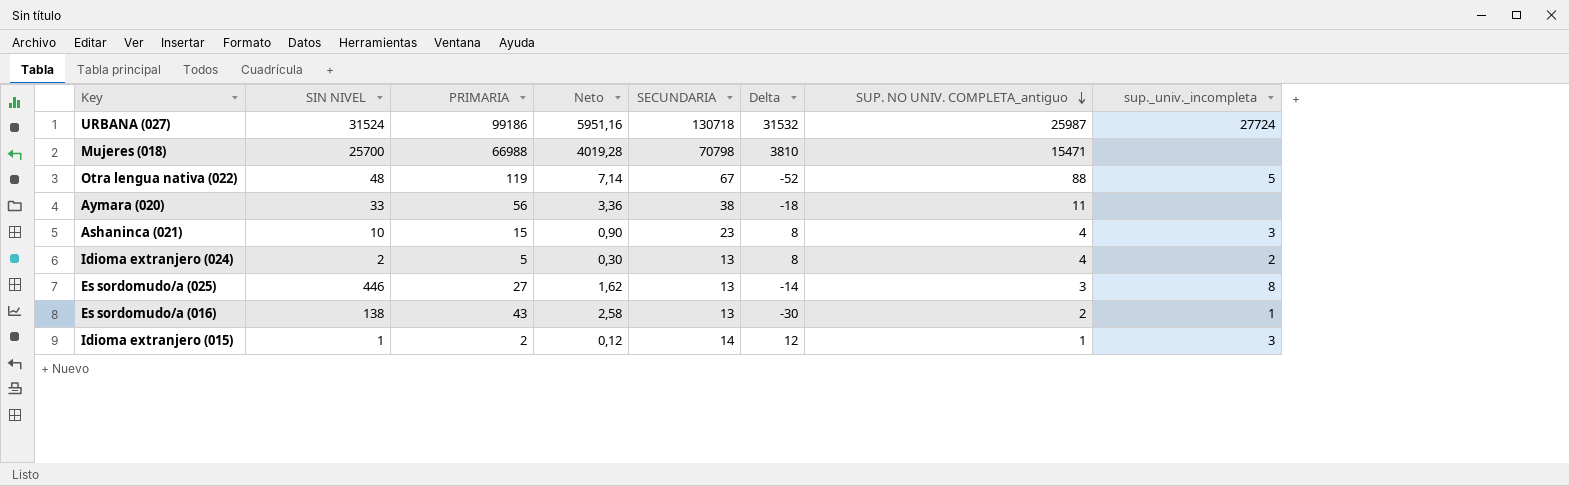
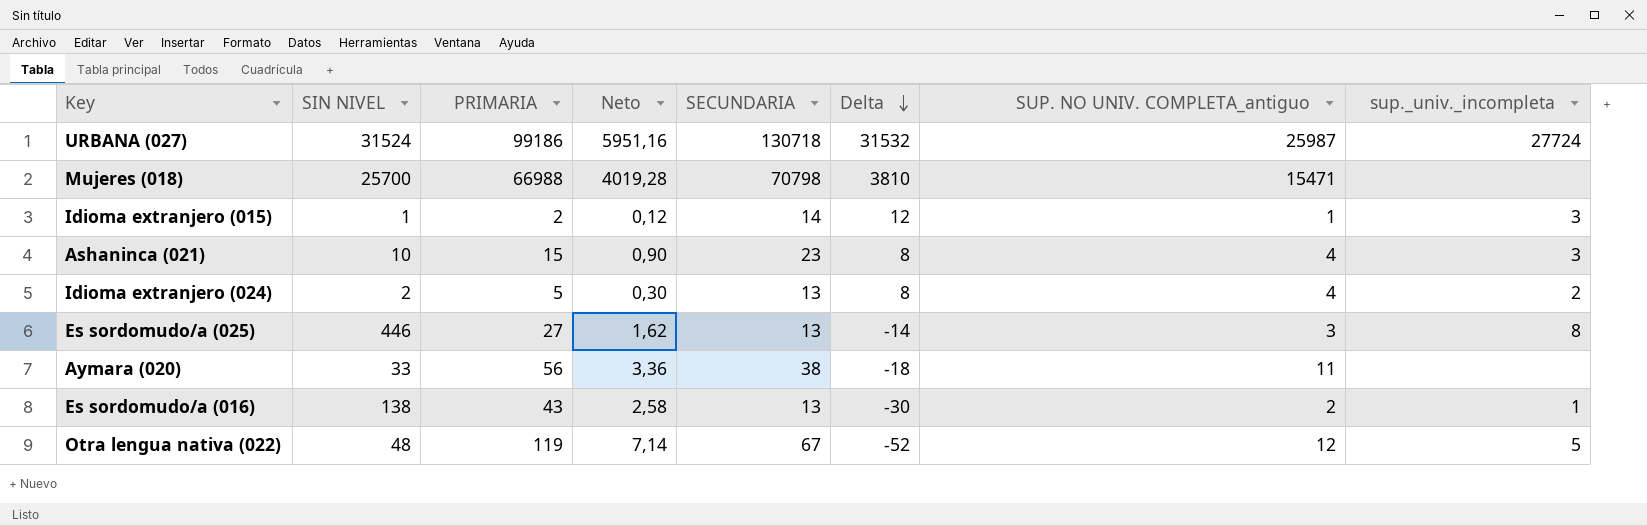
row order: SUP. NO UNIV. COMPLETA_antiguo descending -> Delta descending
Otra lengua nativa (022) | SUP. NO UNIV. COMPLETA_antiguo: 88 -> 12

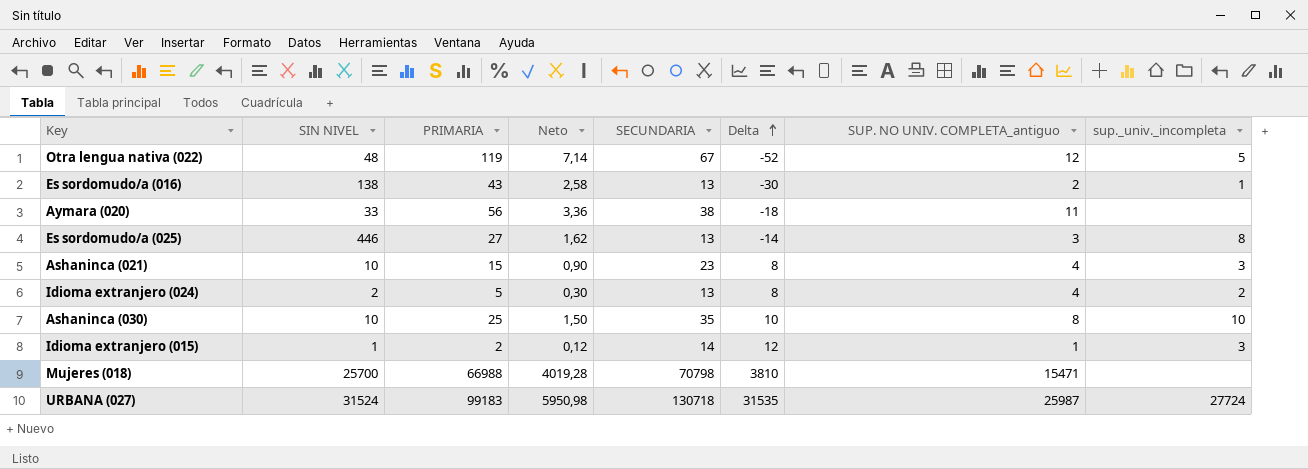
row order: Delta descending -> Delta ascending
row Ashaninca (030): none -> 10 | 25 | 1,50 | 35 | 10 | 8 | 10
URBANA (027) | PRIMARIA: 99186 -> 99183
URBANA (027) | Neto: 5951,16 -> 5950,98
URBANA (027) | Delta: 31532 -> 31535

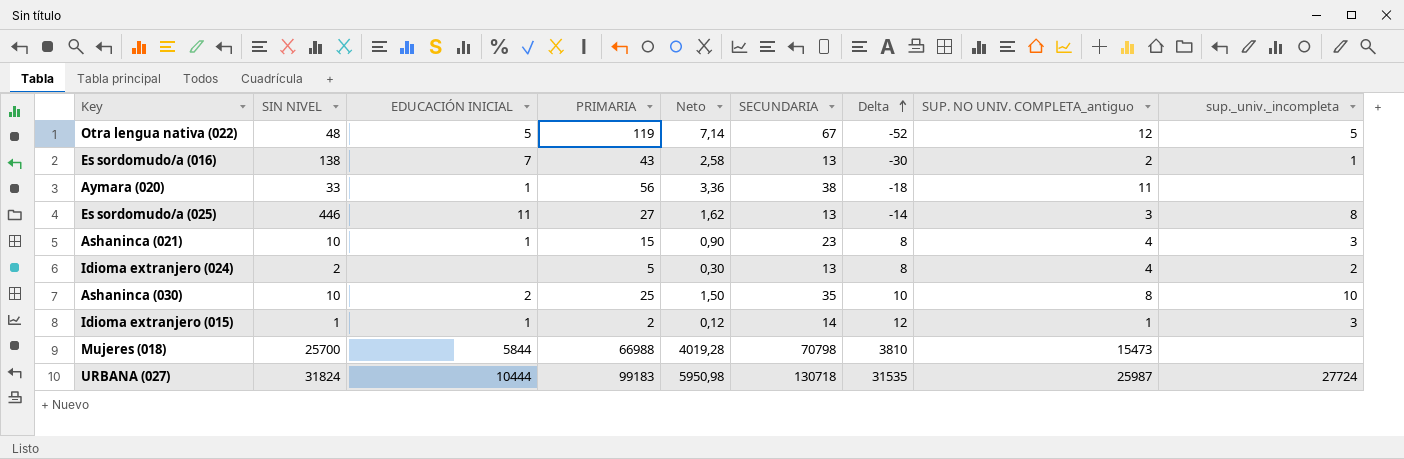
column EDUCACIÓN INICIAL | position: none -> 3
Mujeres (018) | SUP. NO UNIV. COMPLETA_antiguo: 15471 -> 15473
URBANA (027) | SIN NIVEL: 31524 -> 31824

